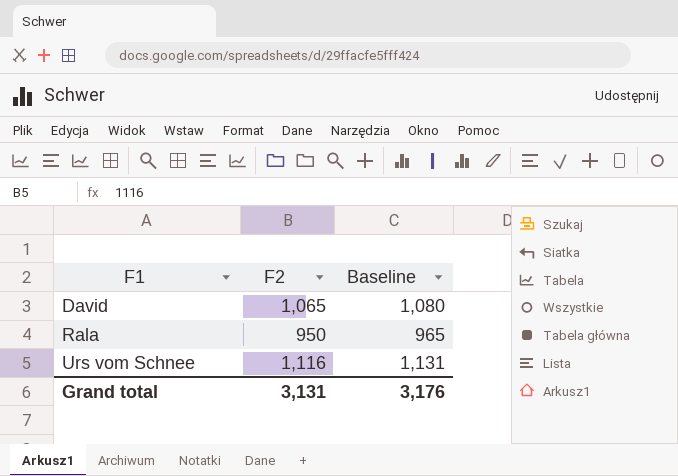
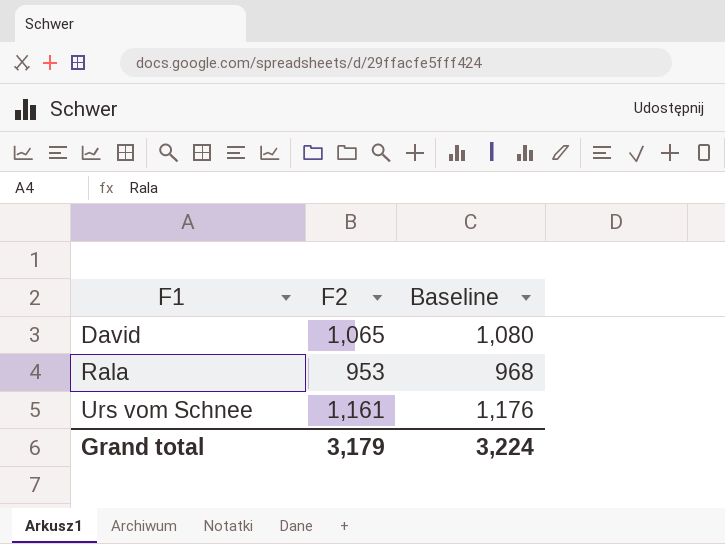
Rala | F2: 950 -> 953
Rala | Baseline: 965 -> 968
Urs vom Schnee | F2: 1,116 -> 1,161
Urs vom Schnee | Baseline: 1,131 -> 1,176
Grand total | F2: 3,131 -> 3,179
Grand total | Baseline: 3,176 -> 3,224

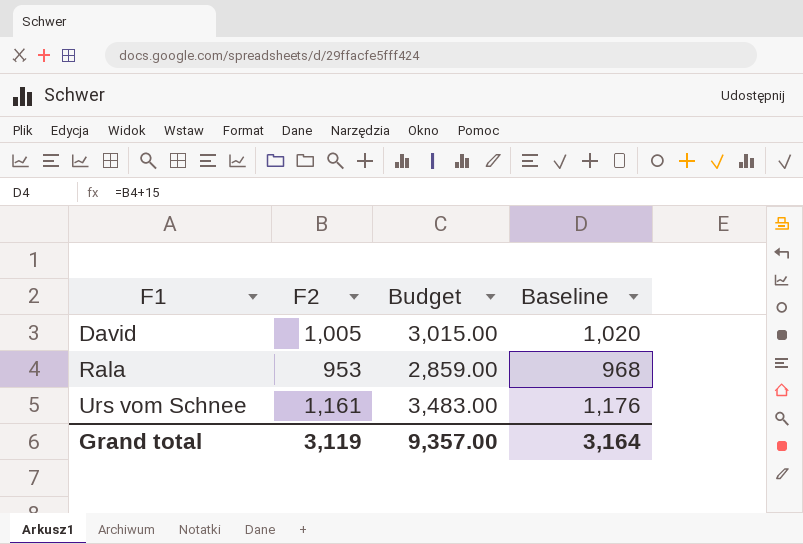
column Budget | formula: none -> [F2] * 3
David | F2: 1,065 -> 1,005
David | Baseline: 1,080 -> 1,020
Grand total | F2: 3,179 -> 3,119
Grand total | Baseline: 3,224 -> 3,164

